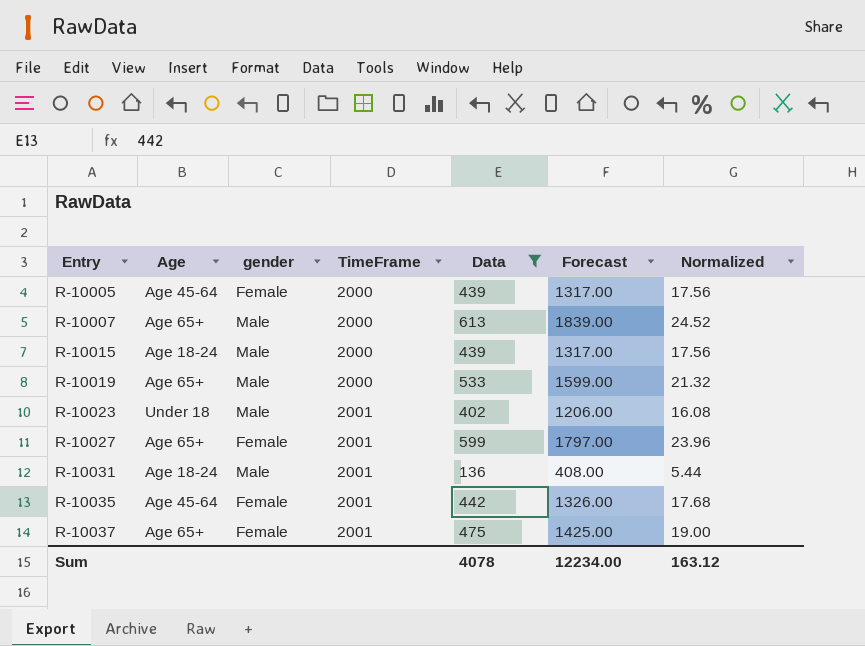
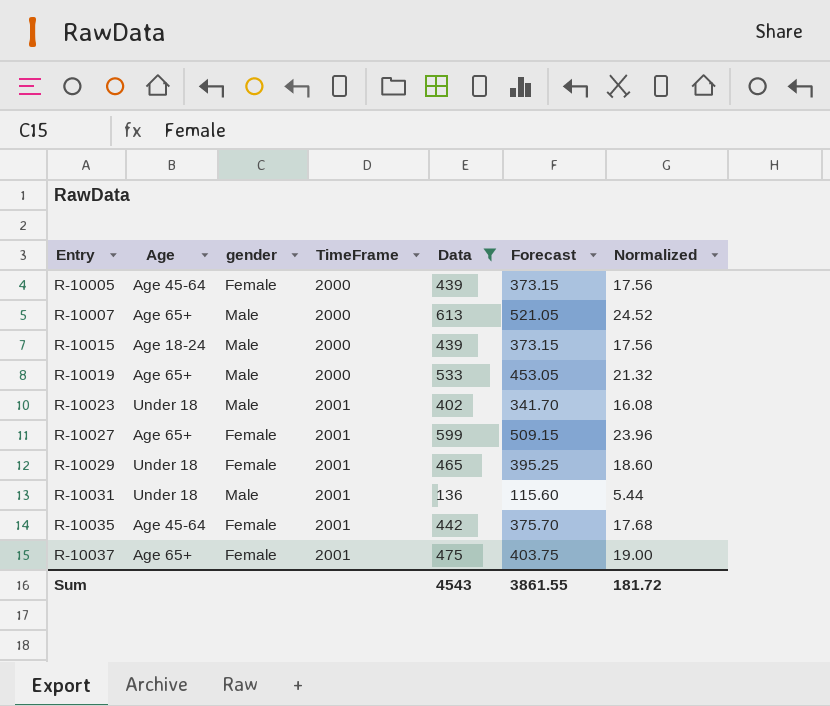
column Forecast | formula: [Data] * 3 -> [Data] * 0.85
row R-10029: none -> Under 18 | Female | 2001 | 465 | 395.25 | 18.60
R-10031 | Age: Age 18-24 -> Under 18
Sum | Data: 4078 -> 4543
Sum | Forecast: 12234.00 -> 3861.55
Sum | Normalized: 163.12 -> 181.72

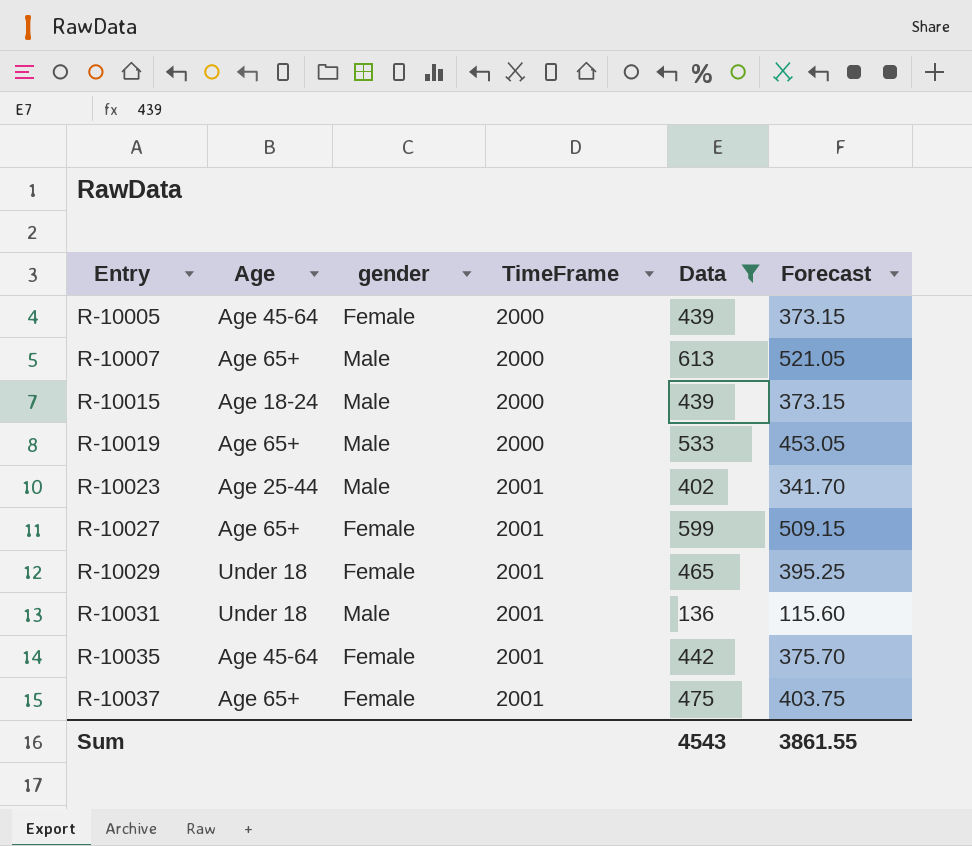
column Normalized | formula: [Data] * 0.04 -> none
R-10023 | Age: Under 18 -> Age 25-44

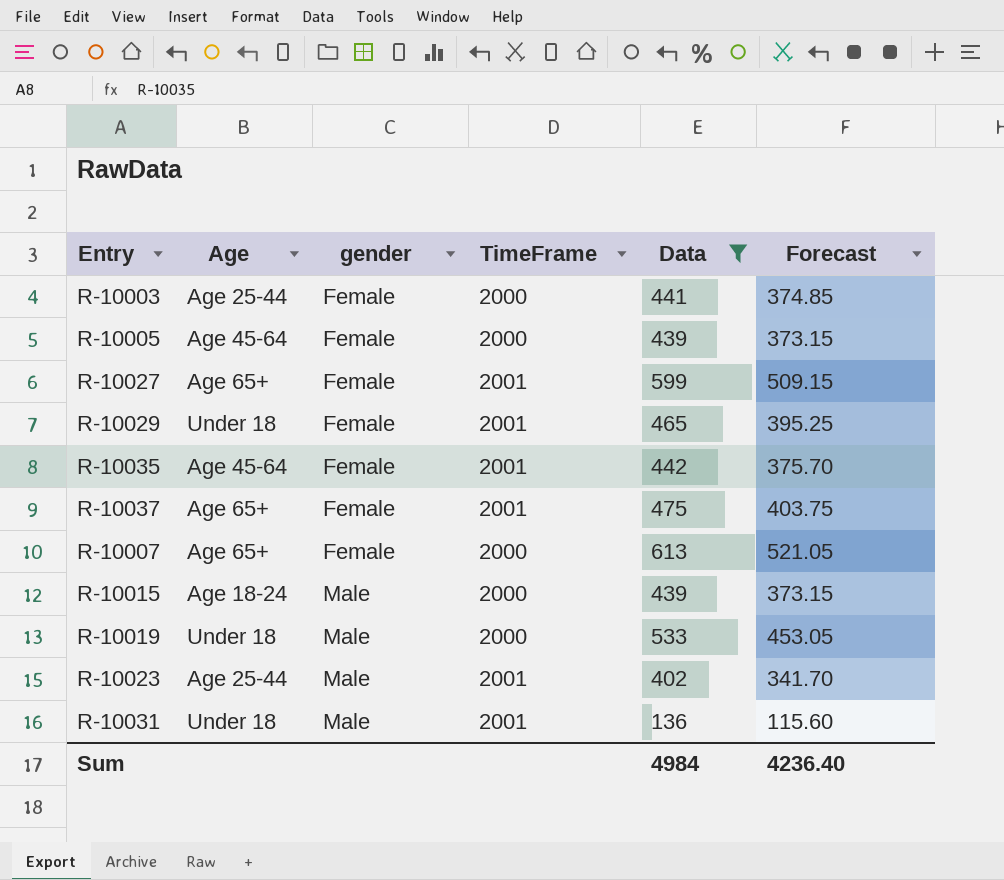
row order: Entry ascending -> gender ascending
row R-10003: none -> Age 25-44 | Female | 2000 | 441 | 374.85
R-10007 | gender: Male -> Female
R-10019 | Age: Age 65+ -> Under 18
Sum | Data: 4543 -> 4984
Sum | Forecast: 3861.55 -> 4236.40

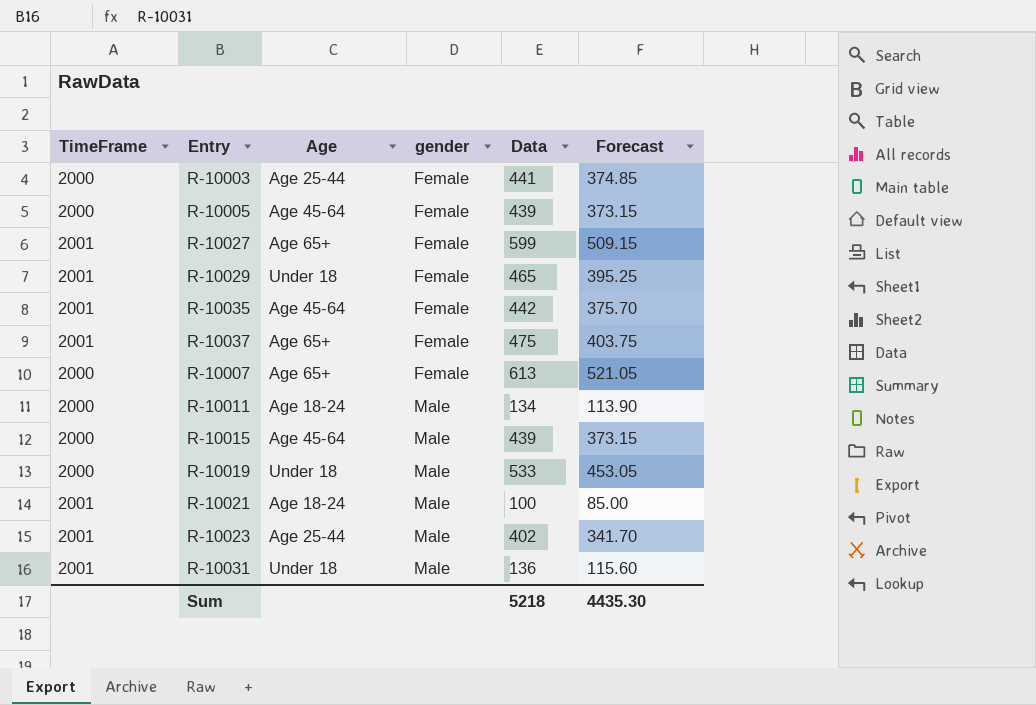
filter: Data >= 136 -> none
column TimeFrame | position: 4 -> 1
R-10015 | Age: Age 18-24 -> Age 45-64
Sum | Data: 4984 -> 5218
Sum | Forecast: 4236.40 -> 4435.30

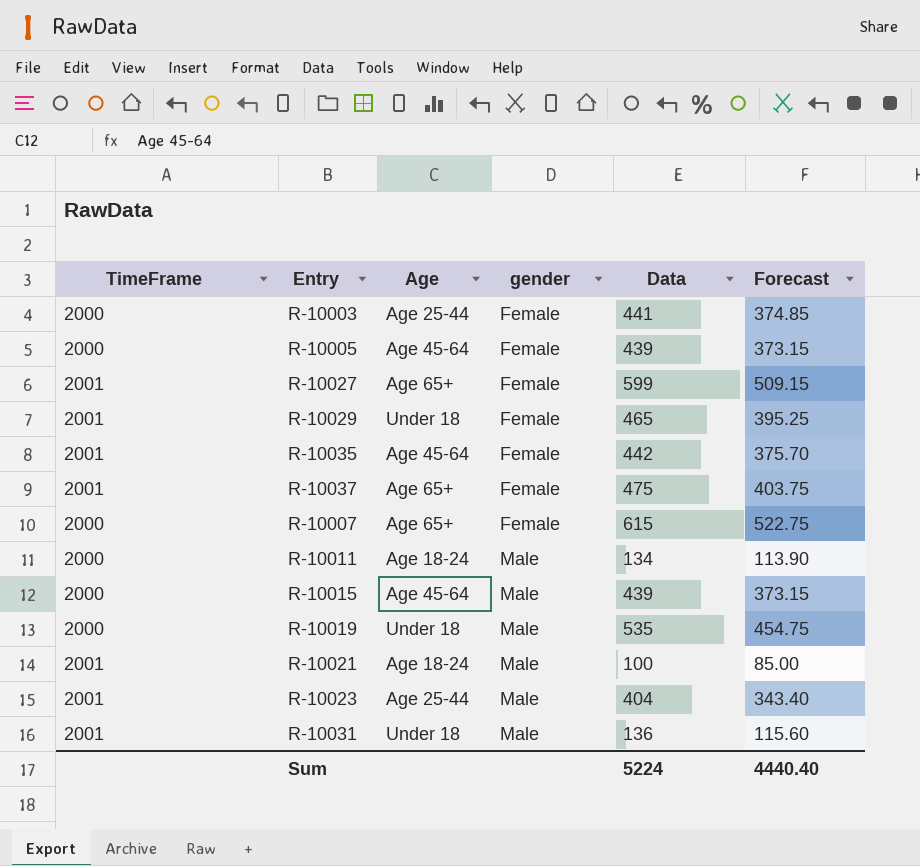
R-10007 | Data: 613 -> 615
R-10007 | Forecast: 521.05 -> 522.75
R-10019 | Data: 533 -> 535
R-10019 | Forecast: 453.05 -> 454.75
R-10023 | Data: 402 -> 404
R-10023 | Forecast: 341.70 -> 343.40
Sum | Data: 5218 -> 5224
Sum | Forecast: 4435.30 -> 4440.40

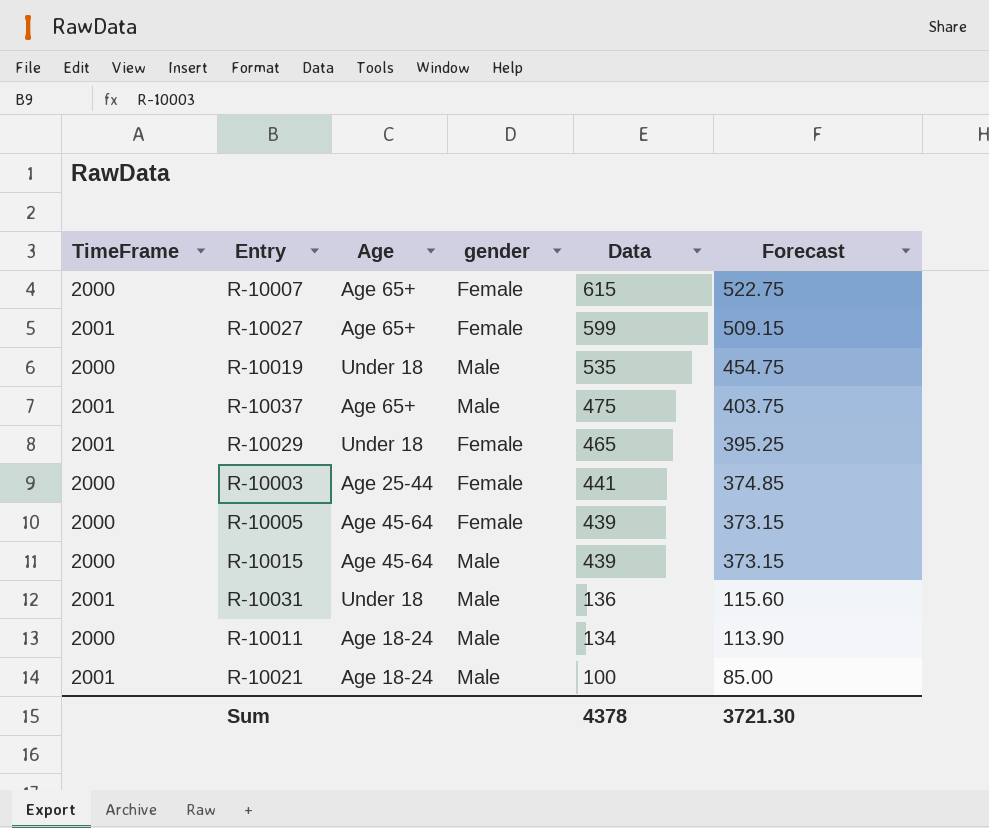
row order: gender ascending -> Data descending
row R-10035: 2001 | Age 45-64 | Female | 442 | 375.70 -> none
row R-10023: 2001 | Age 25-44 | Male | 404 | 343.40 -> none
R-10037 | gender: Female -> Male
Sum | Data: 5224 -> 4378
Sum | Forecast: 4440.40 -> 3721.30

